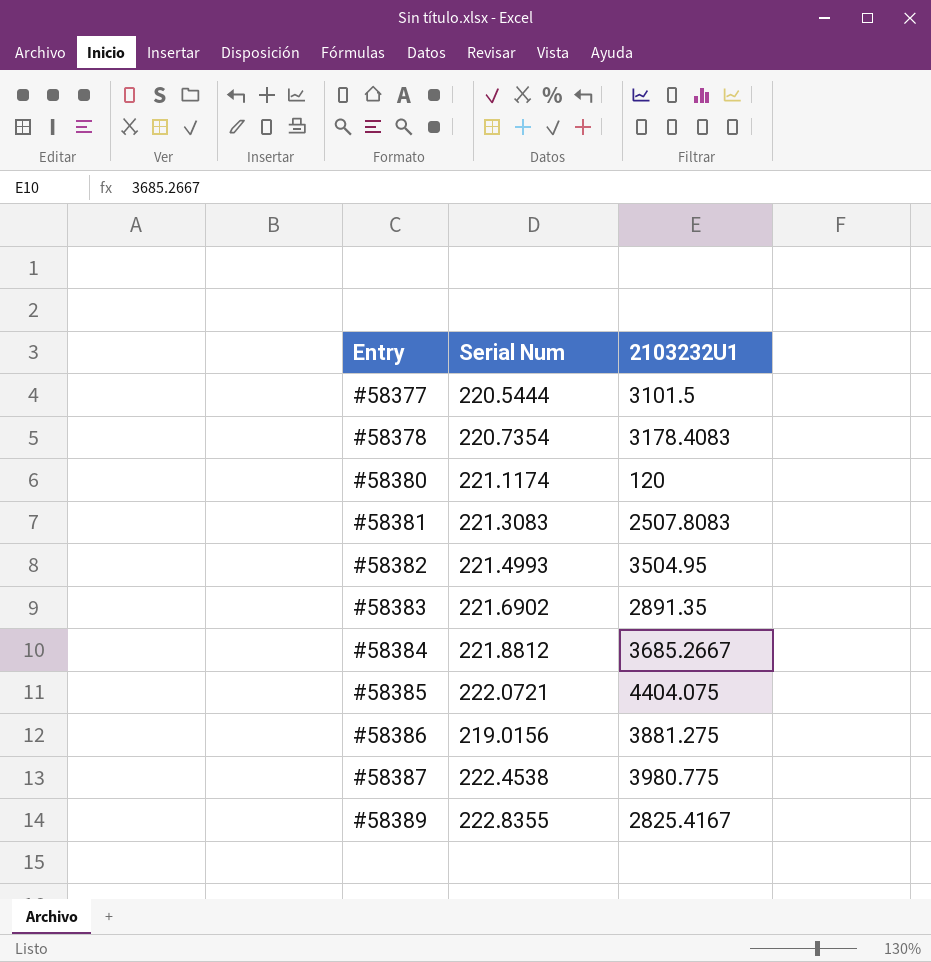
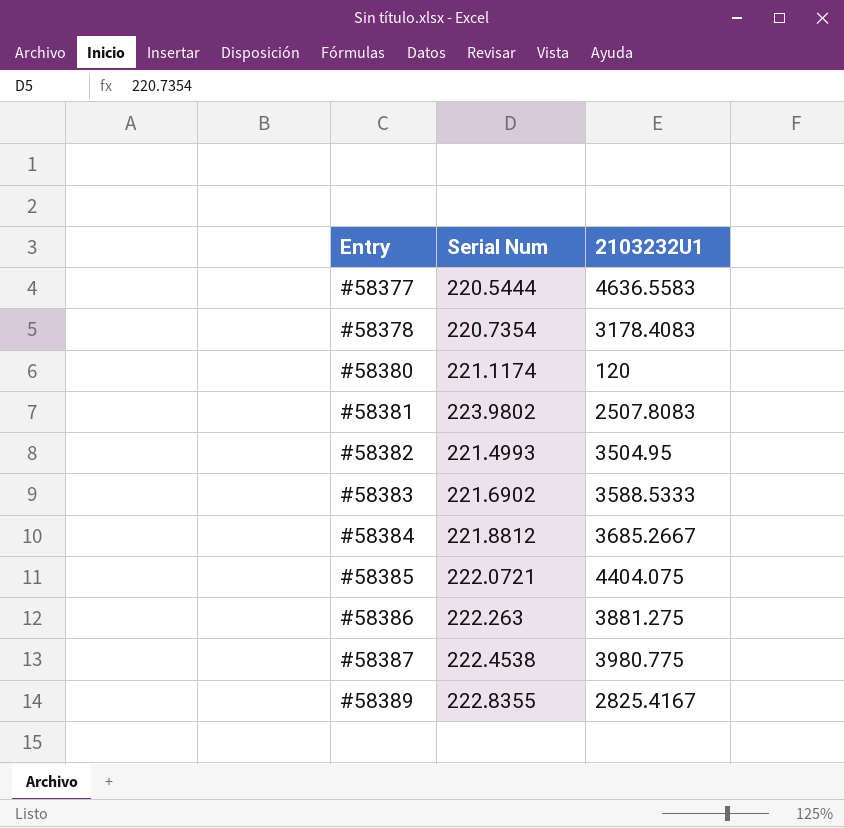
#58377 | 2103232U1: 3101.5 -> 4636.5583
#58381 | Serial Num: 221.3083 -> 223.9802
#58383 | 2103232U1: 2891.35 -> 3588.5333
#58386 | Serial Num: 219.0156 -> 222.263

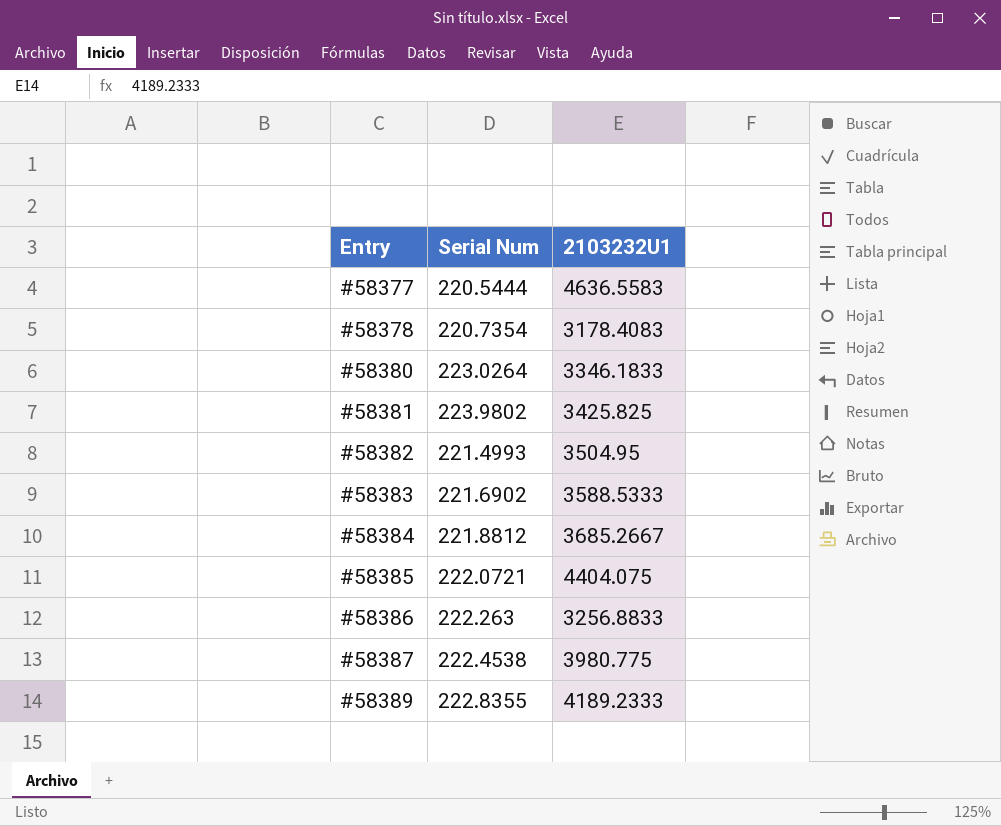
#58380 | Serial Num: 221.1174 -> 223.0264
#58380 | 2103232U1: 120 -> 3346.1833
#58381 | 2103232U1: 2507.8083 -> 3425.825
#58386 | 2103232U1: 3881.275 -> 3256.8833
#58389 | 2103232U1: 2825.4167 -> 4189.2333

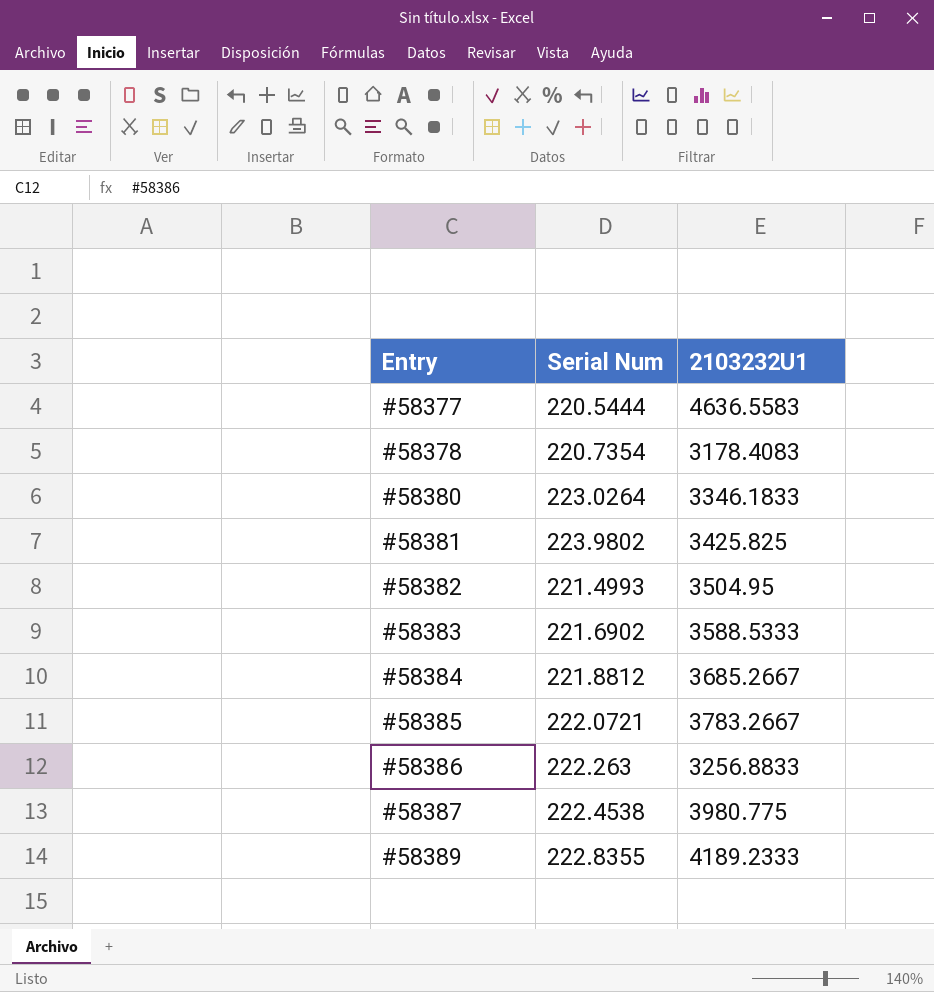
#58385 | 2103232U1: 4404.075 -> 3783.2667

